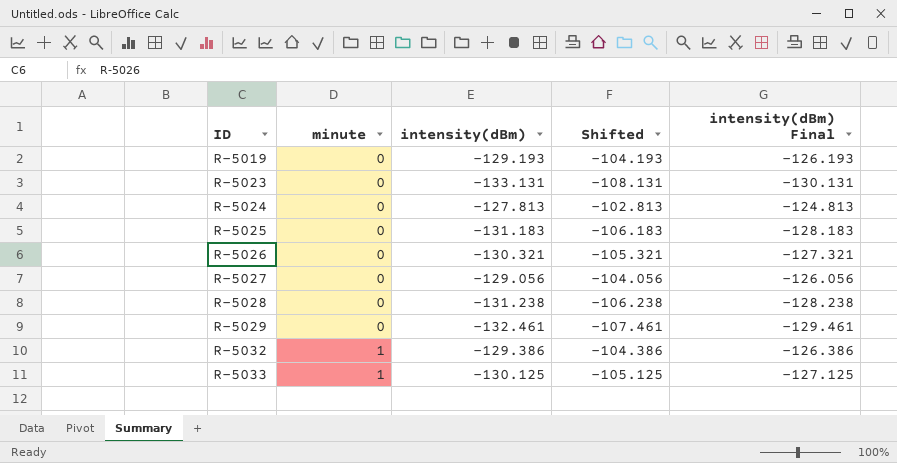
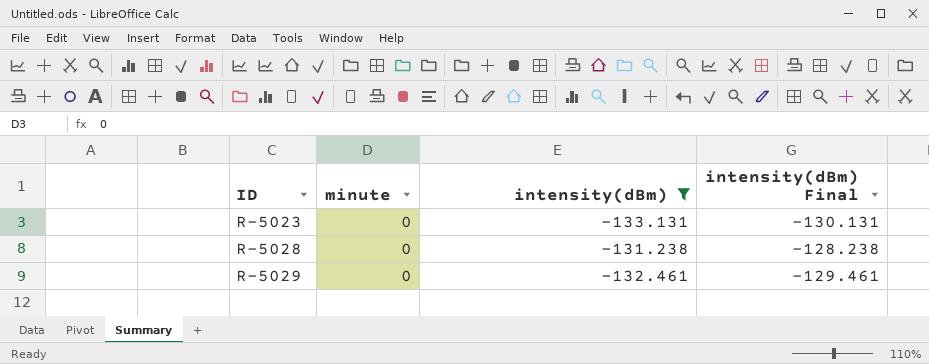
filter: none -> intensity(dBm) <= -131.238
column Shifted | formula: [intensity(dBm)] + 25 -> none

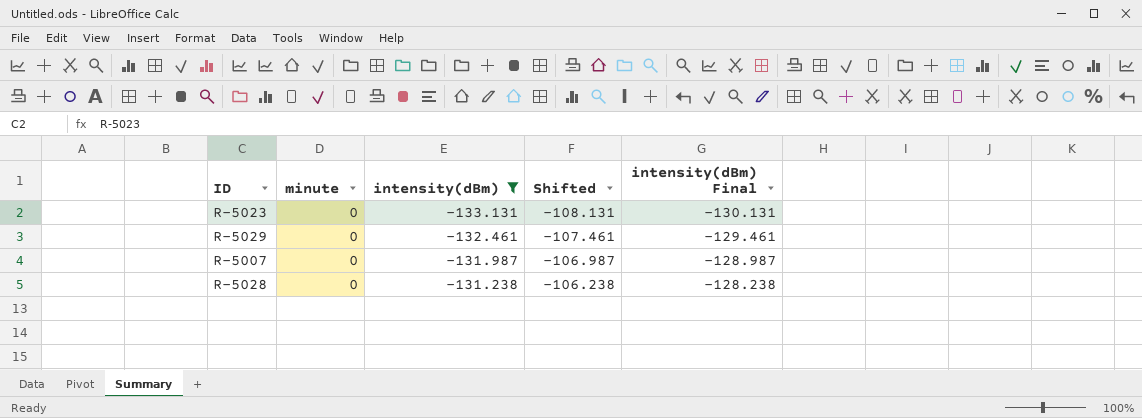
row order: ID ascending -> intensity(dBm) ascending
column Shifted | formula: none -> [intensity(dBm)] + 25
row R-5007: none -> 0 | -131.987 | -106.987 | -128.987

